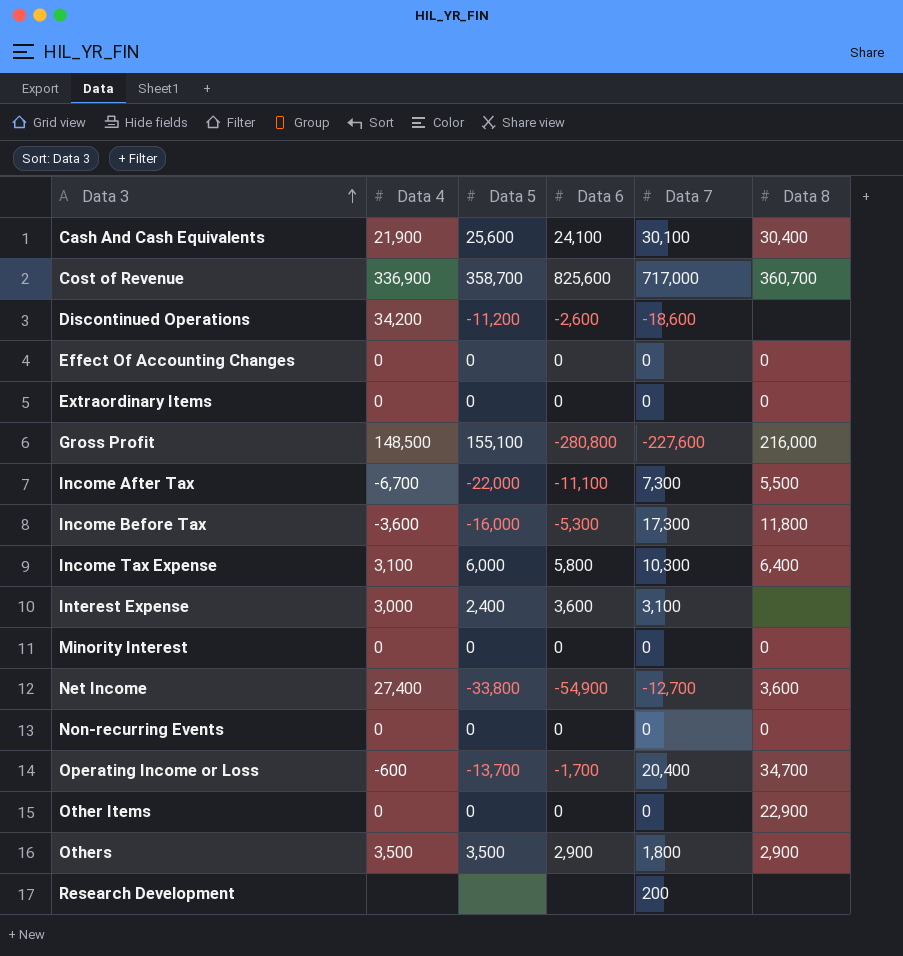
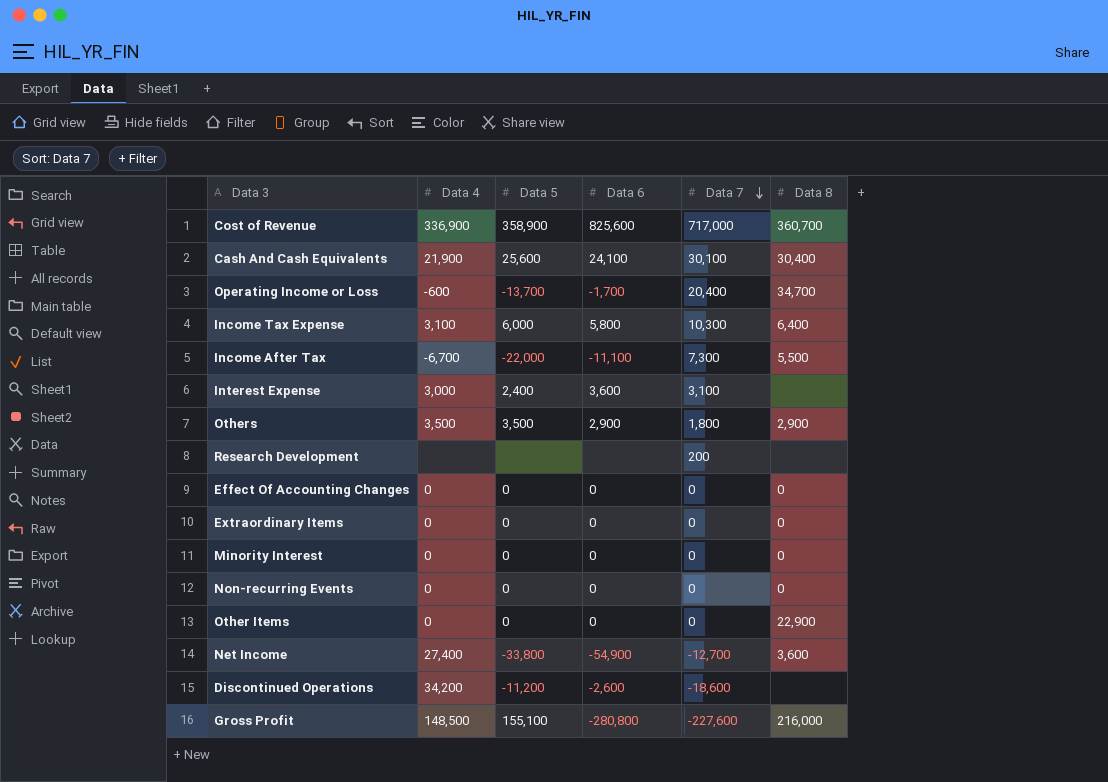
row order: Data 3 ascending -> Data 7 descending
row Income Before Tax: -3,600 | -16,000 | -5,300 | 17,300 | 11,800 -> none
Cost of Revenue | Data 5: 358,700 -> 358,900

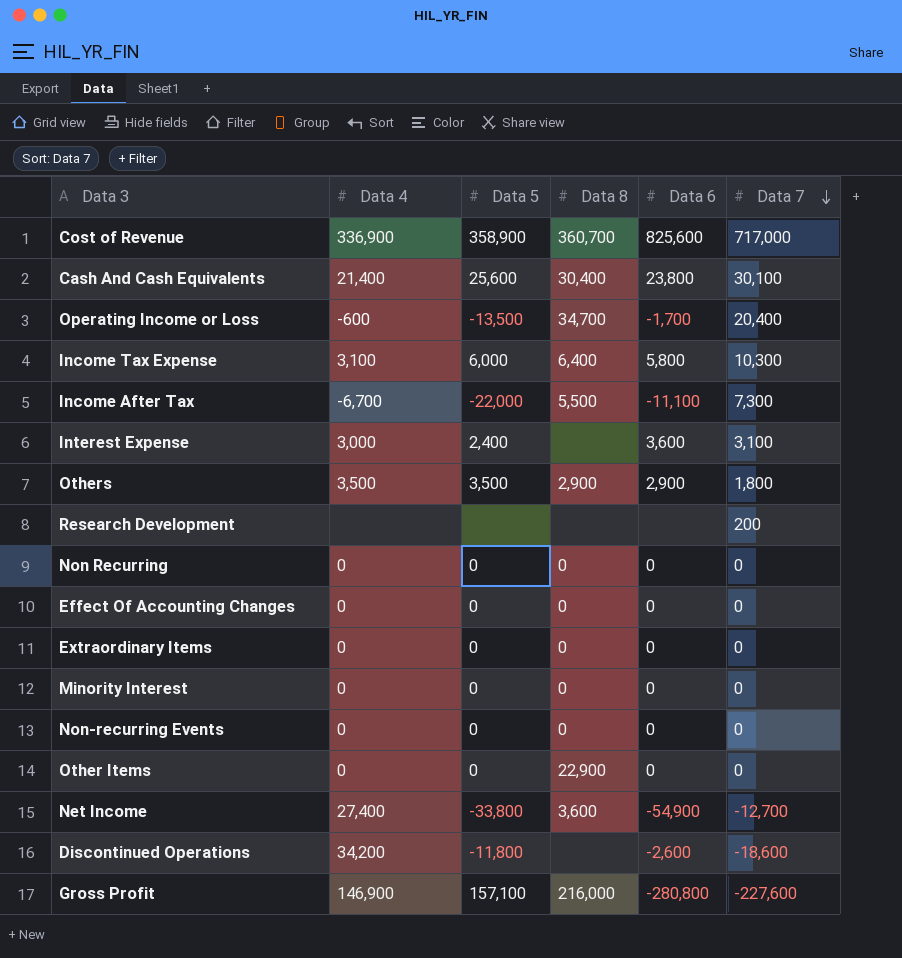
column Data 8 | position: 6 -> 4
Cash And Cash Equivalents | Data 4: 21,900 -> 21,400
Cash And Cash Equivalents | Data 6: 24,100 -> 23,800
Operating Income or Loss | Data 5: -13,700 -> -13,500
row Non Recurring: none -> 0 | 0 | 0 | 0 | 0
Discontinued Operations | Data 5: -11,200 -> -11,800
Gross Profit | Data 4: 148,500 -> 146,900
Gross Profit | Data 5: 155,100 -> 157,100

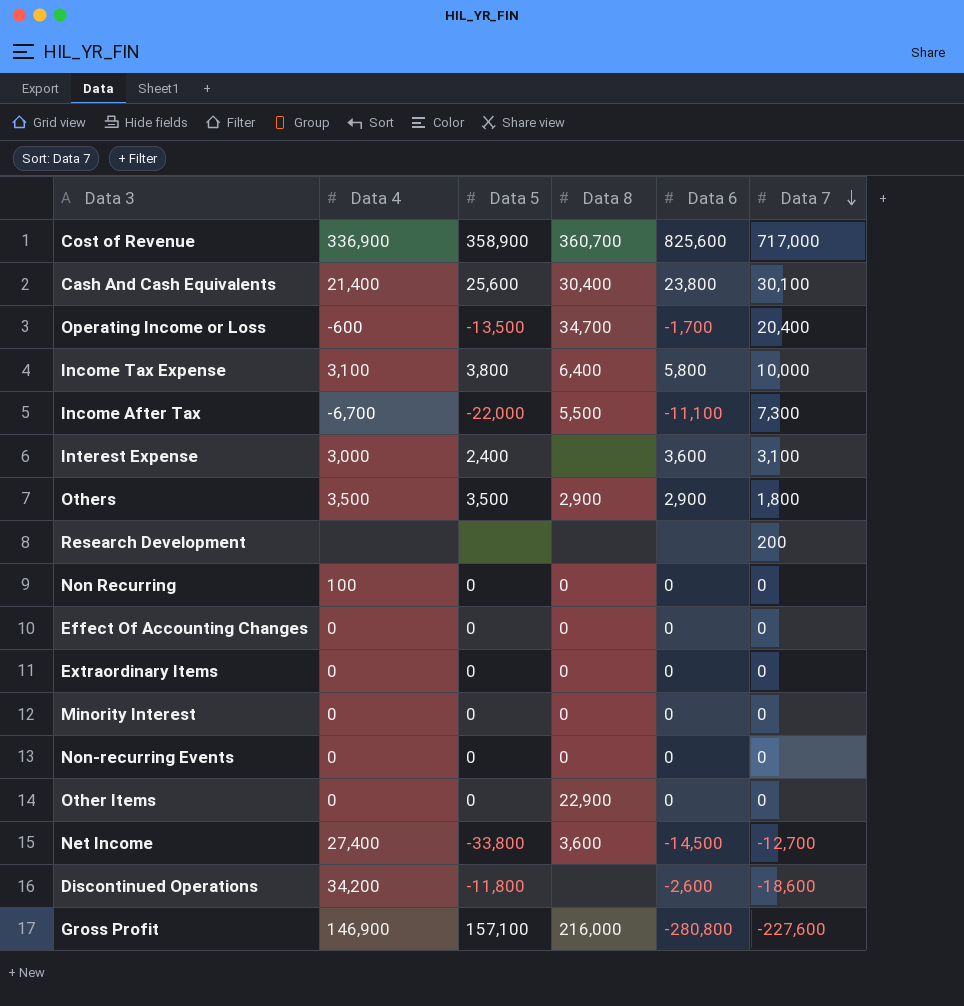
Income Tax Expense | Data 5: 6,000 -> 3,800
Income Tax Expense | Data 7: 10,300 -> 10,000
Non Recurring | Data 4: 0 -> 100
Net Income | Data 6: -54,900 -> -14,500

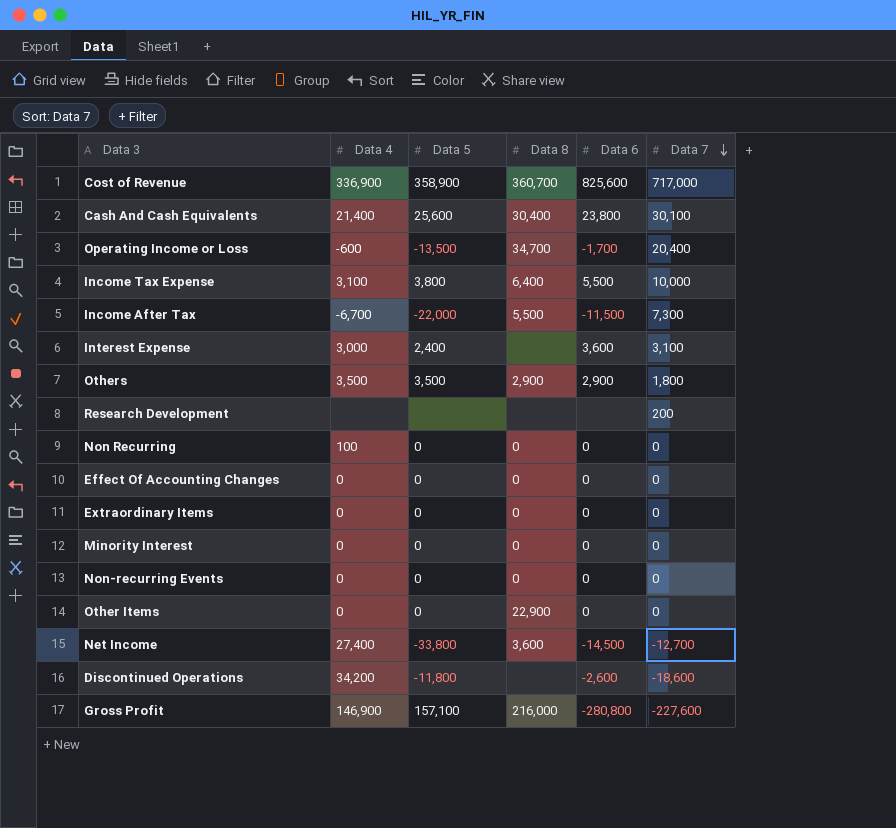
Income Tax Expense | Data 6: 5,800 -> 5,500
Income After Tax | Data 6: -11,100 -> -11,500

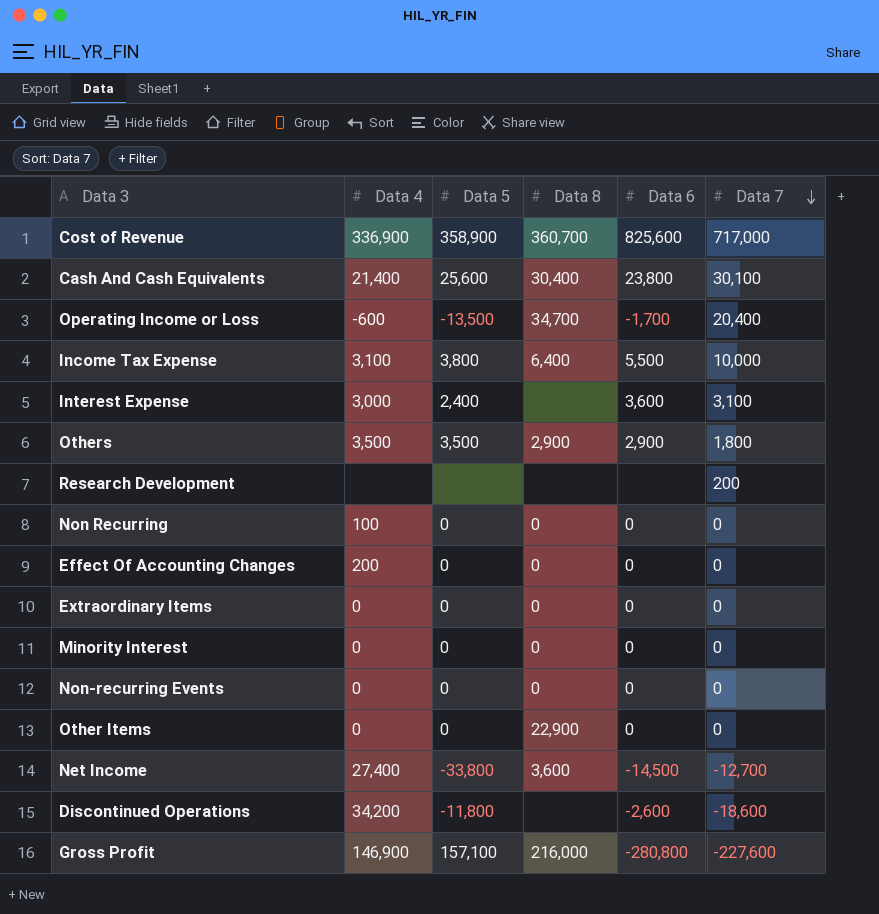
row Income After Tax: -6,700 | -22,000 | 5,500 | -11,500 | 7,300 -> none
Effect Of Accounting Changes | Data 4: 0 -> 200

